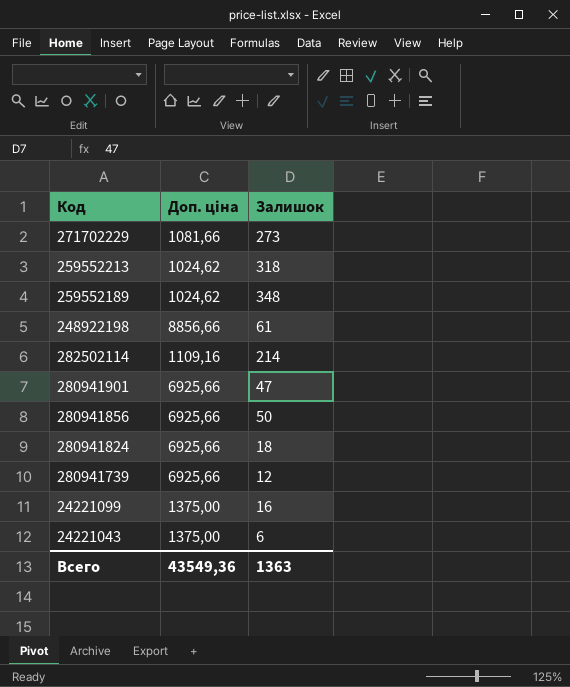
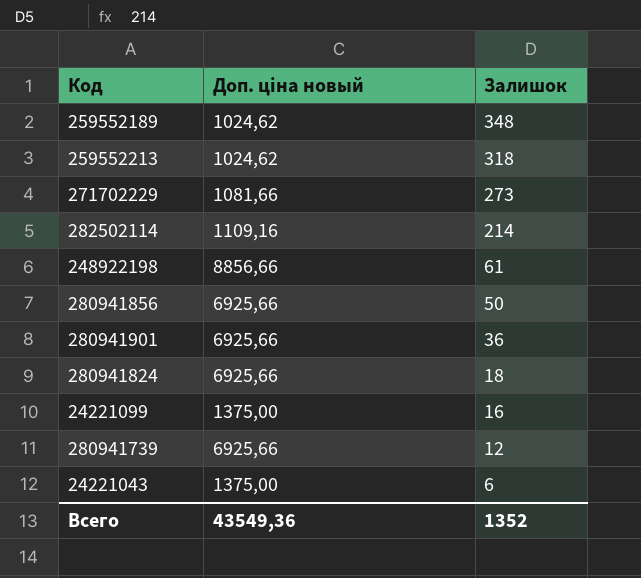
row order: none -> Залишок descending
column name: Доп. ціна -> Доп. ціна новый
280941901 | Залишок: 47 -> 36
Всего | Залишок: 1363 -> 1352

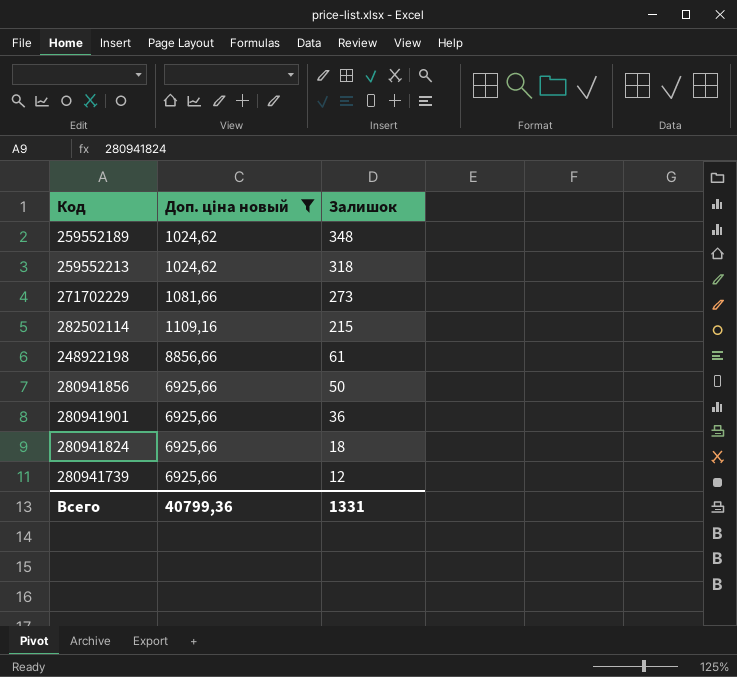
filter: none -> Доп. ціна новый != 1375,00
282502114 | Залишок: 214 -> 215
Всего | Доп. ціна новый: 43549,36 -> 40799,36
Всего | Залишок: 1352 -> 1331

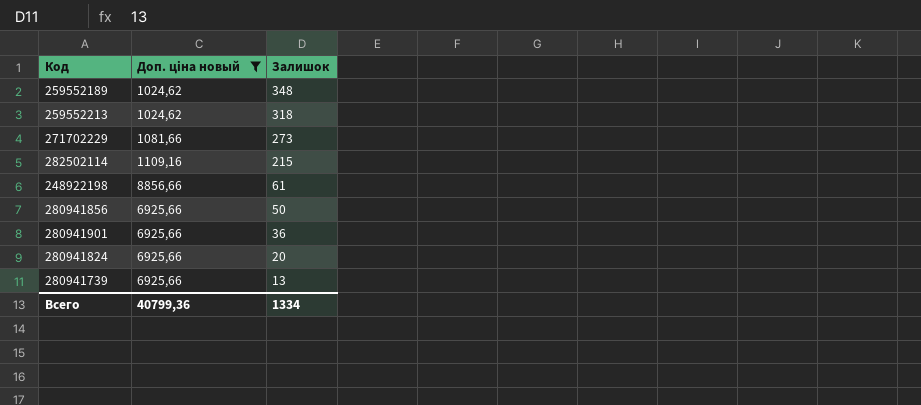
280941824 | Залишок: 18 -> 20
280941739 | Залишок: 12 -> 13
Всего | Залишок: 1331 -> 1334

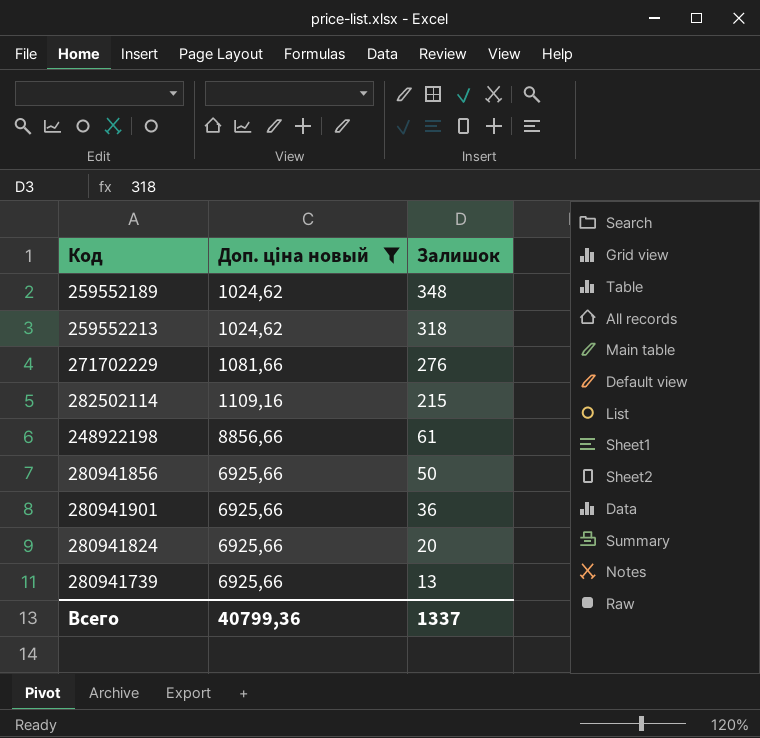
271702229 | Залишок: 273 -> 276
Всего | Залишок: 1334 -> 1337

